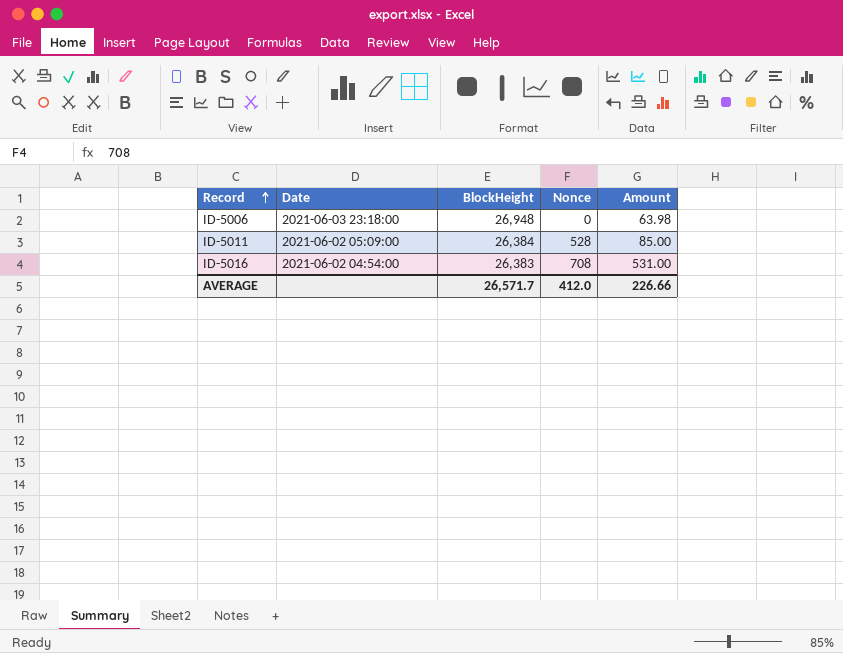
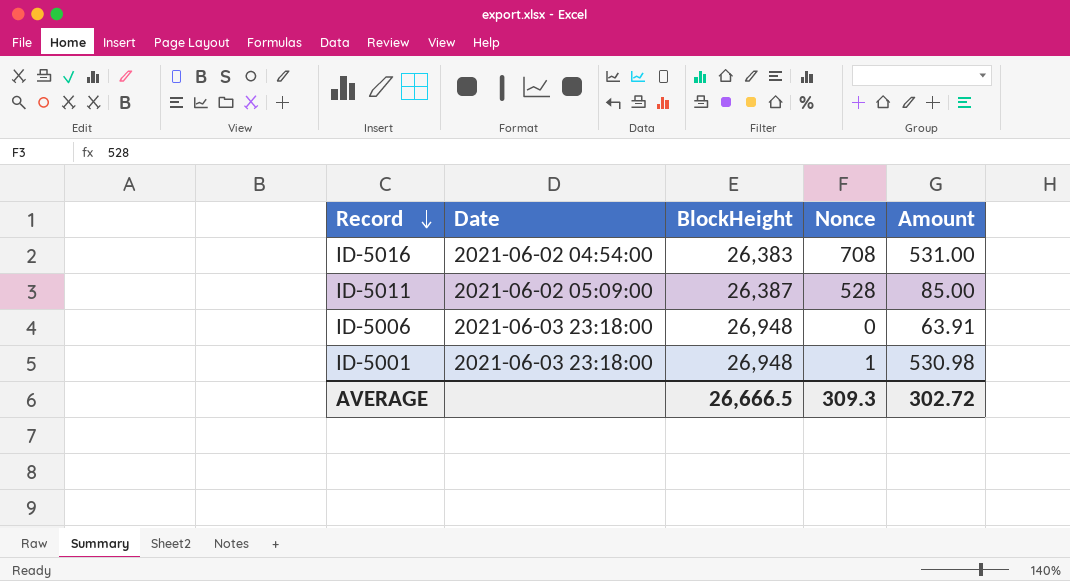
row order: Record ascending -> Record descending
ID-5011 | BlockHeight: 26,384 -> 26,387
ID-5006 | Amount: 63.98 -> 63.91
row ID-5001: none -> 2021-06-03 23:18:00 | 26,948 | 1 | 530.98
AVERAGE | BlockHeight: 26,571.7 -> 26,666.5
AVERAGE | Nonce: 412.0 -> 309.3
AVERAGE | Amount: 226.66 -> 302.72

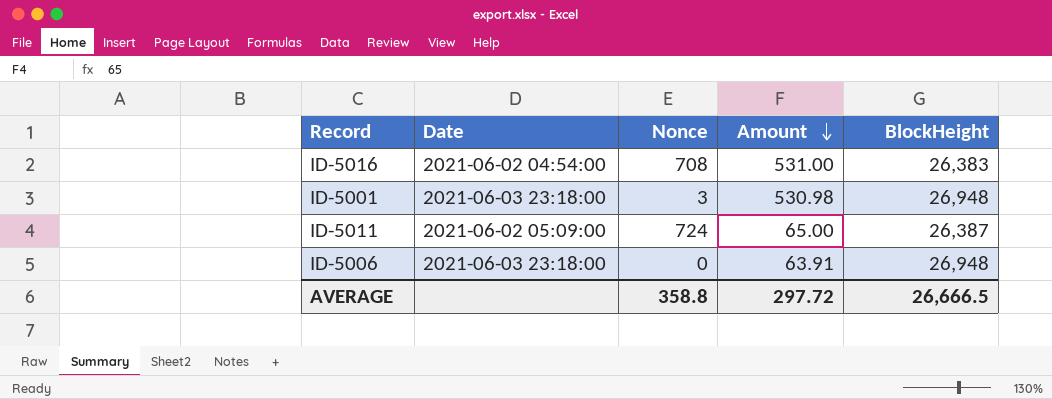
row order: Record descending -> Amount descending
column BlockHeight | position: 3 -> 5
ID-5001 | Nonce: 1 -> 3
ID-5011 | Nonce: 528 -> 724
ID-5011 | Amount: 85.00 -> 65.00
AVERAGE | Nonce: 309.3 -> 358.8
AVERAGE | Amount: 302.72 -> 297.72

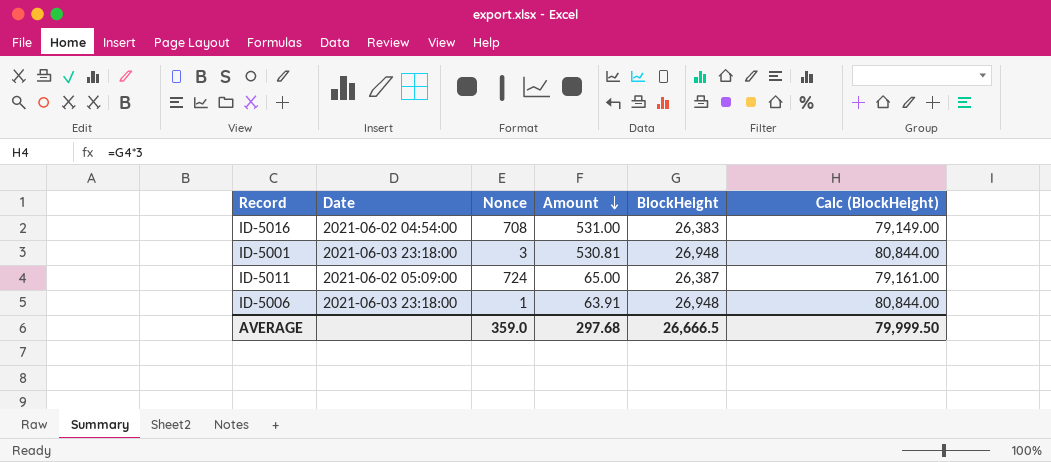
column Calc (BlockHeight) | formula: none -> [BlockHeight] * 3
ID-5001 | Amount: 530.98 -> 530.81
ID-5006 | Nonce: 0 -> 1
AVERAGE | Nonce: 358.8 -> 359.0
AVERAGE | Amount: 297.72 -> 297.68

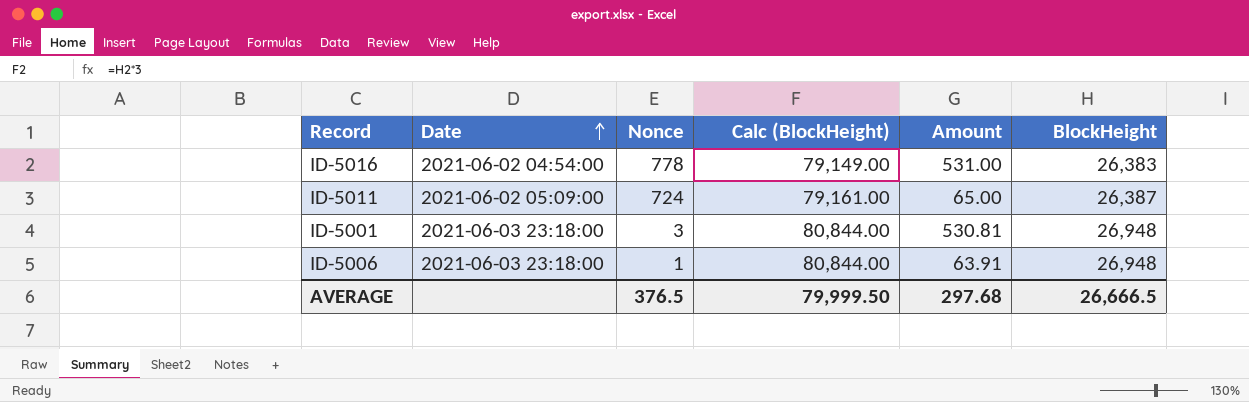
row order: Amount descending -> Date ascending
column Calc (BlockHeight) | position: 6 -> 4
ID-5016 | Nonce: 708 -> 778
AVERAGE | Nonce: 359.0 -> 376.5

